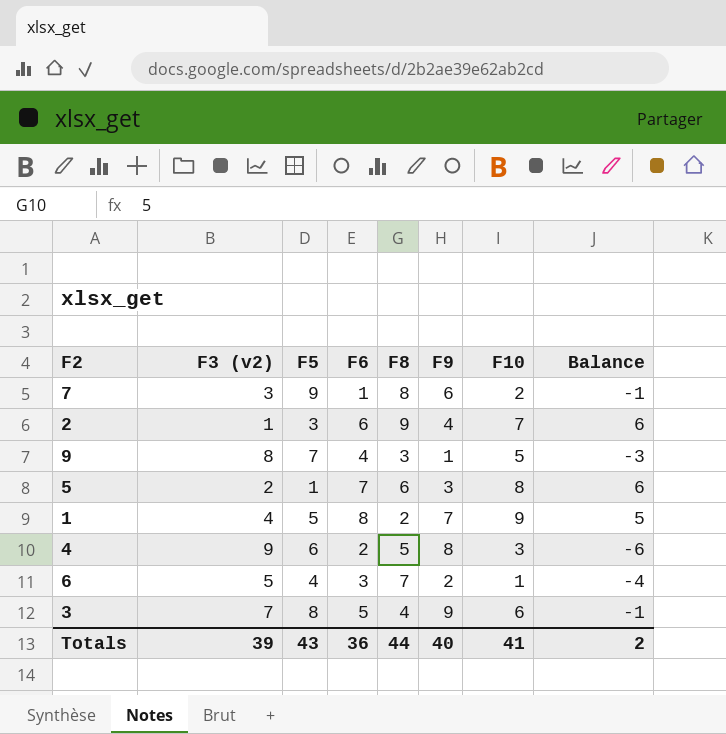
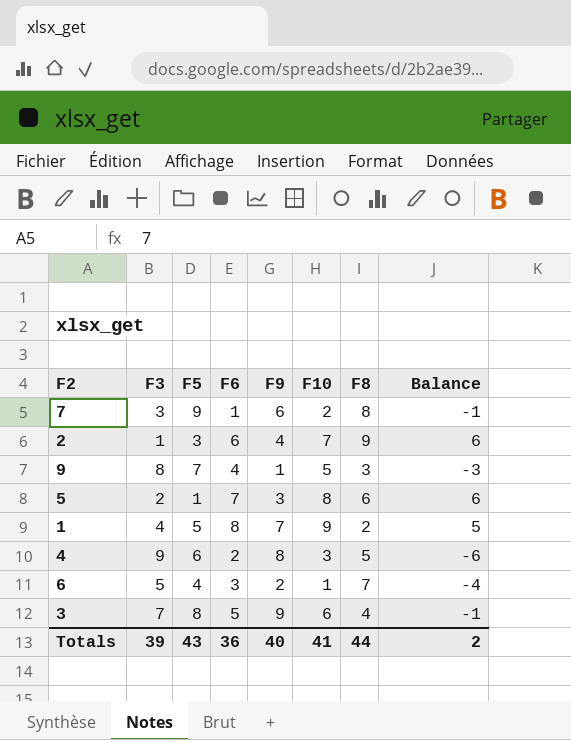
column name: F3 (v2) -> F3
column F8 | position: 5 -> 7

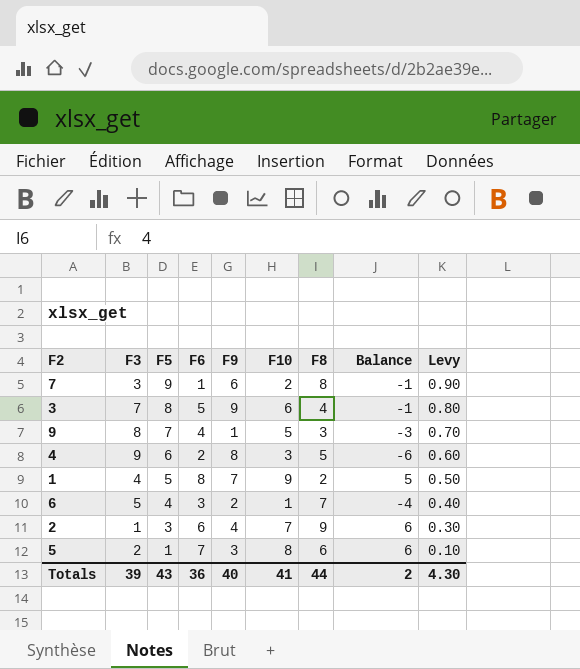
row order: none -> F5 descending
column Levy | formula: none -> [F5] * 0.1

